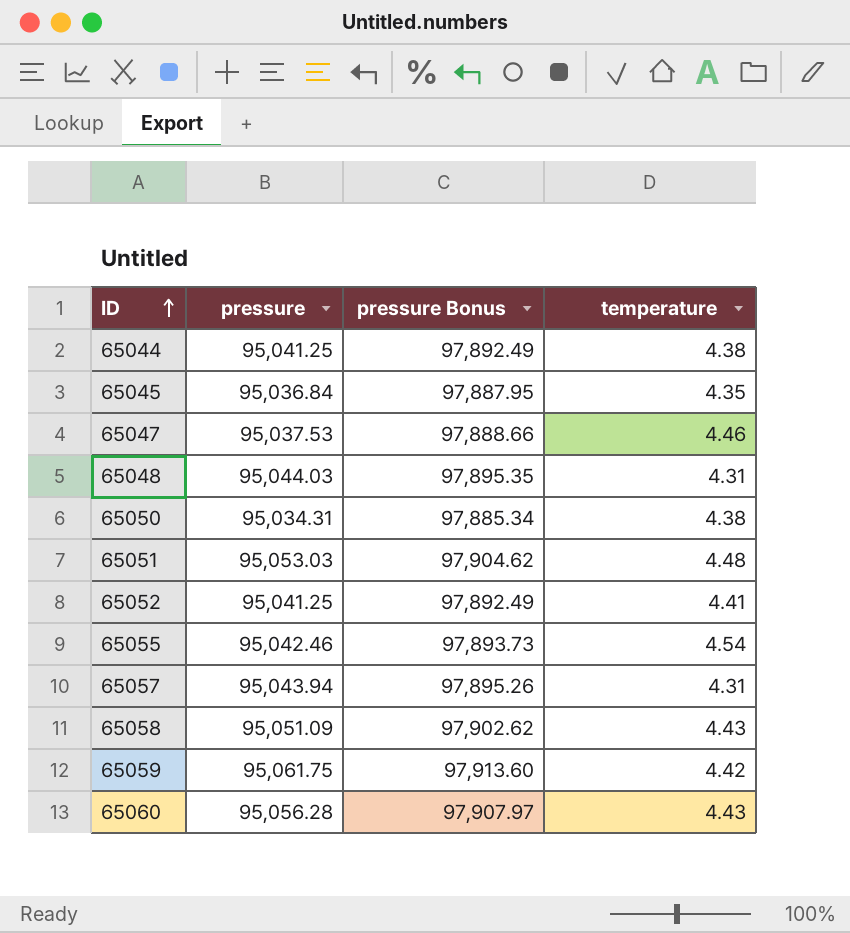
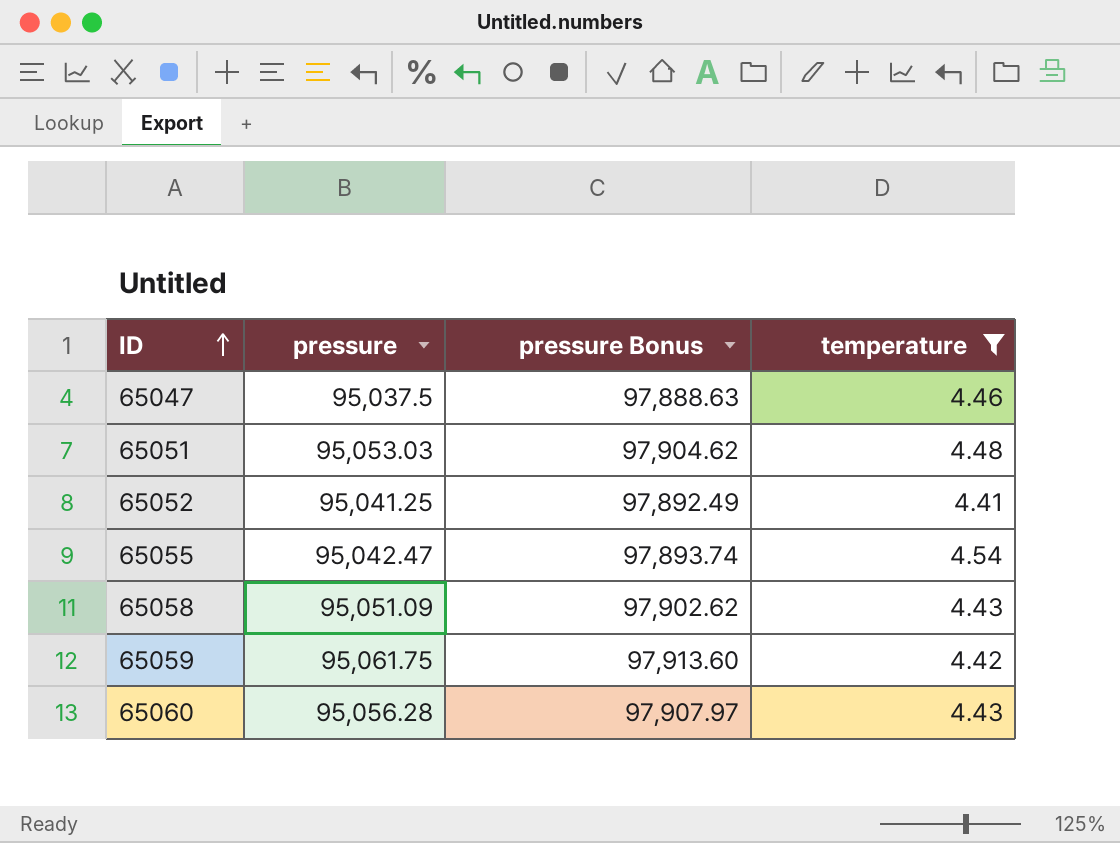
filter: none -> temperature >= 4.41
65047 | pressure: 95,037.53 -> 95,037.5
65047 | pressure Bonus: 97,888.66 -> 97,888.63
65055 | pressure: 95,042.46 -> 95,042.47
65055 | pressure Bonus: 97,893.73 -> 97,893.74

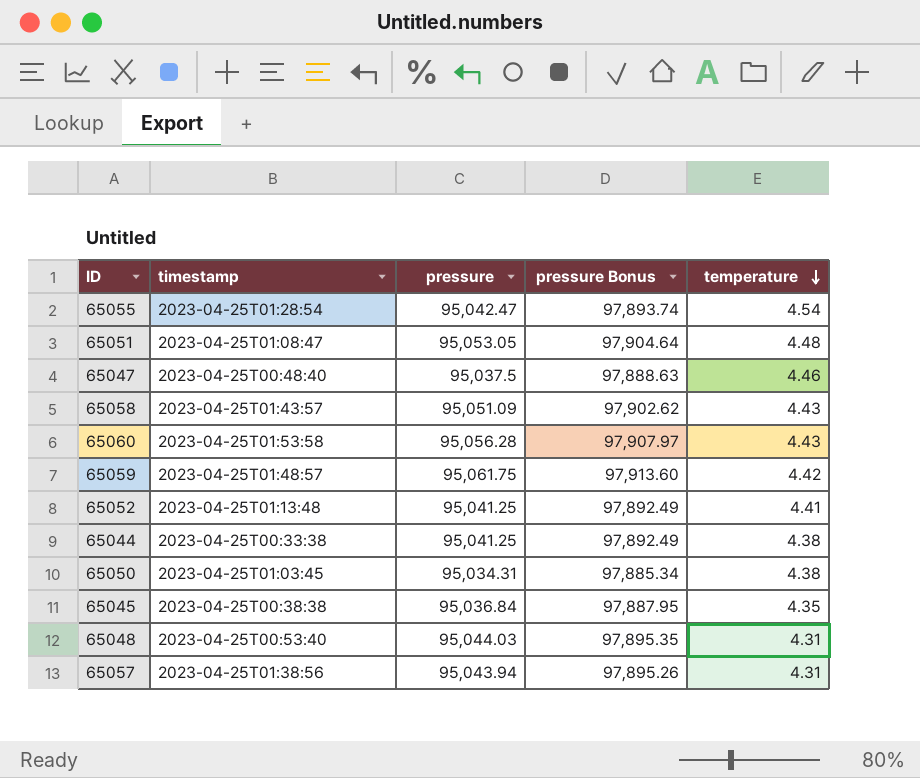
filter: temperature >= 4.41 -> none
row order: ID ascending -> temperature descending
column timestamp | position: none -> 2
65051 | pressure: 95,053.03 -> 95,053.05
65051 | pressure Bonus: 97,904.62 -> 97,904.64

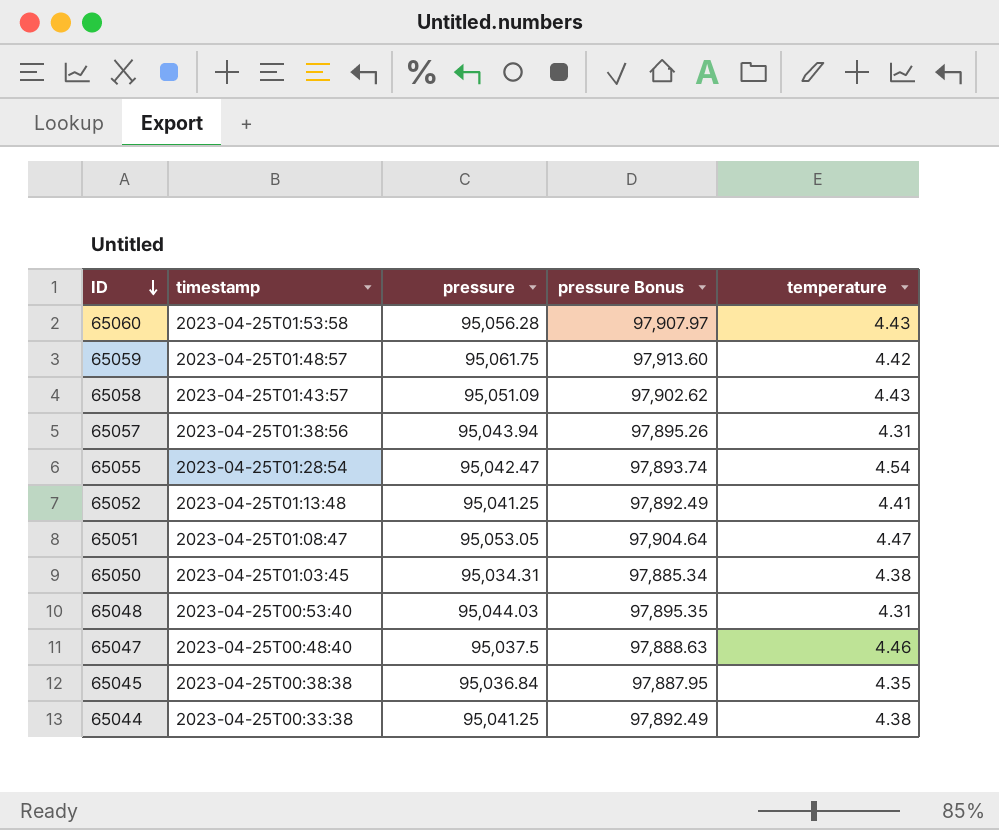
row order: temperature descending -> ID descending
65051 | temperature: 4.48 -> 4.47

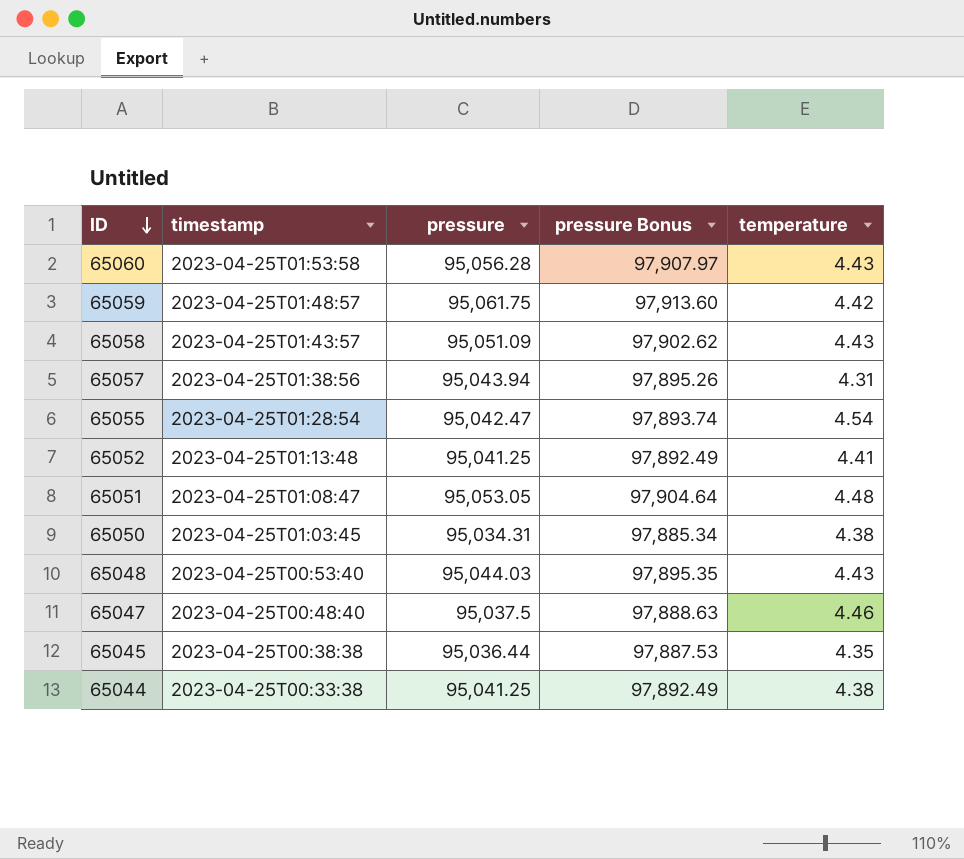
65051 | temperature: 4.47 -> 4.48
65048 | temperature: 4.31 -> 4.43
65045 | pressure: 95,036.84 -> 95,036.44
65045 | pressure Bonus: 97,887.95 -> 97,887.53

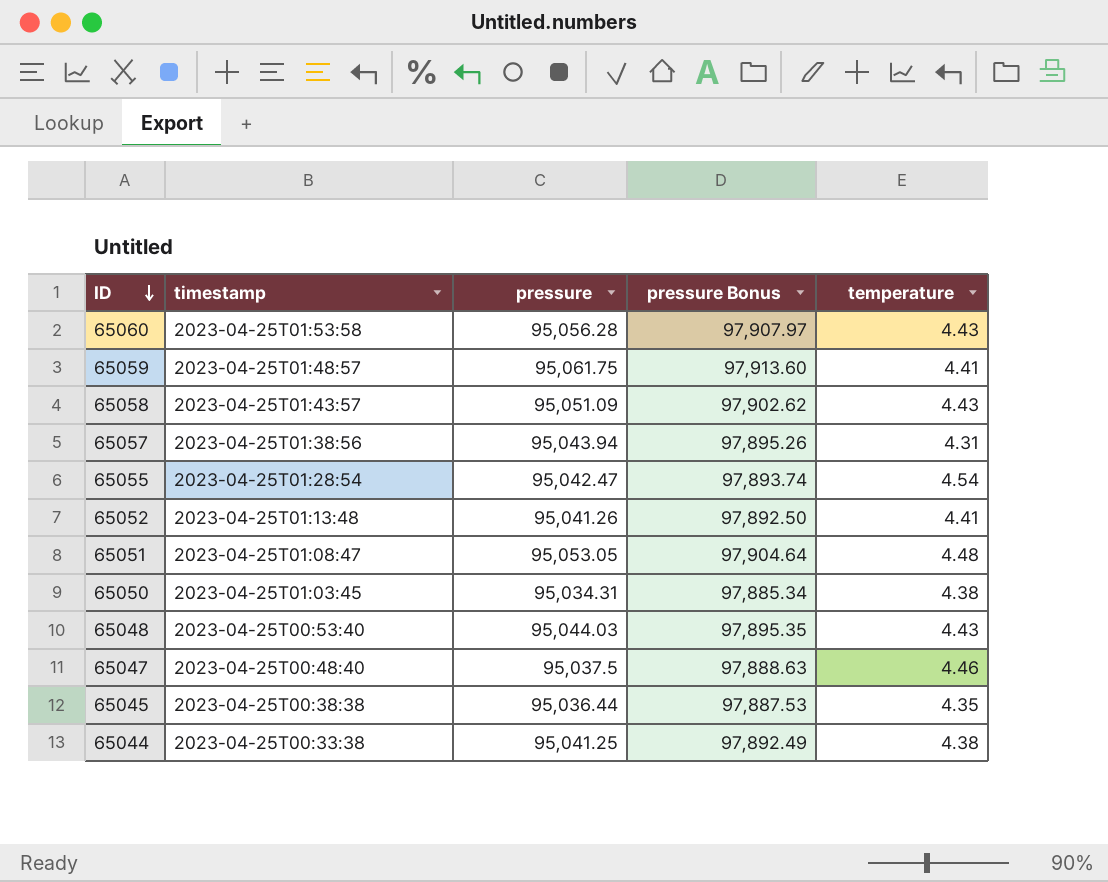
65059 | temperature: 4.42 -> 4.41
65052 | pressure: 95,041.25 -> 95,041.26
65052 | pressure Bonus: 97,892.49 -> 97,892.50

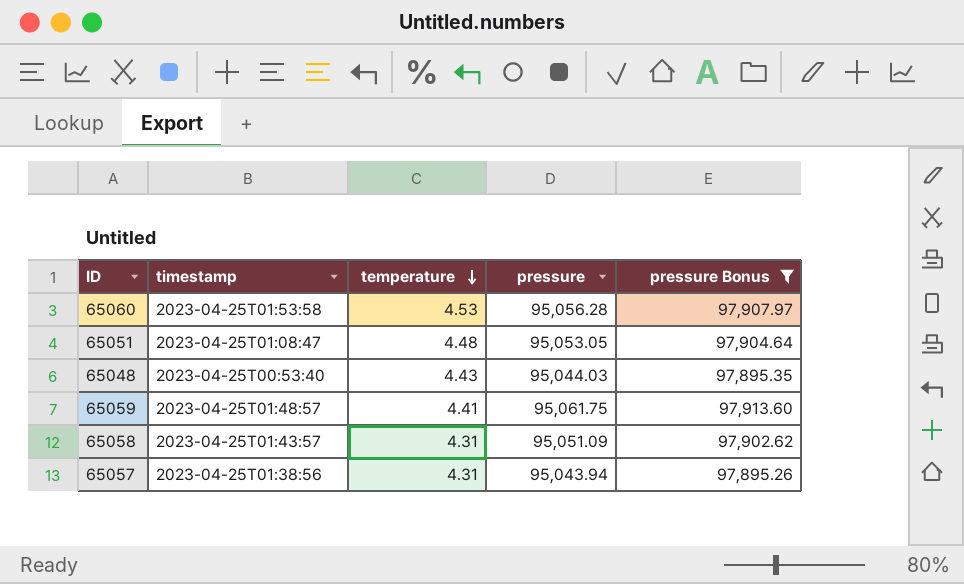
filter: none -> pressure Bonus >= 97,895.26
row order: ID descending -> temperature descending
column temperature | position: 5 -> 3
65060 | temperature: 4.43 -> 4.53
65058 | temperature: 4.43 -> 4.31

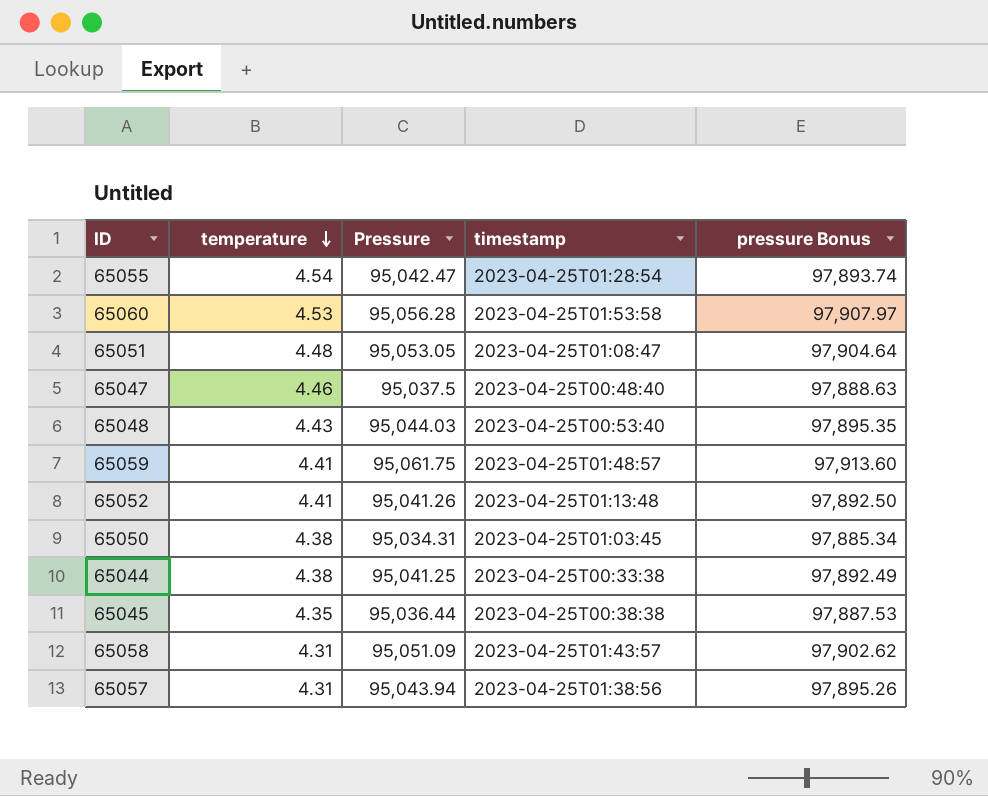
filter: pressure Bonus >= 97,895.26 -> none
column name: pressure -> Pressure
column timestamp | position: 2 -> 4

